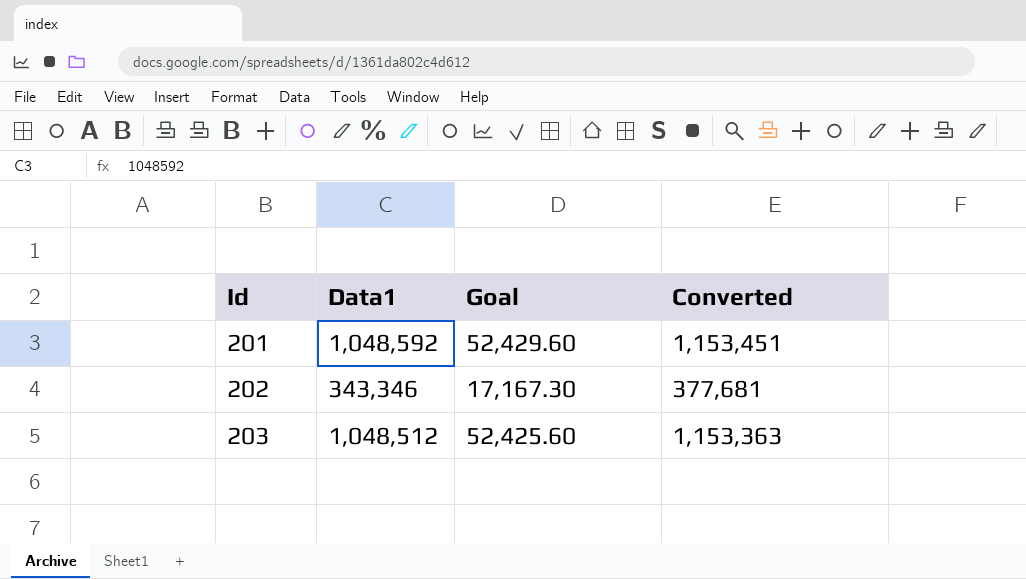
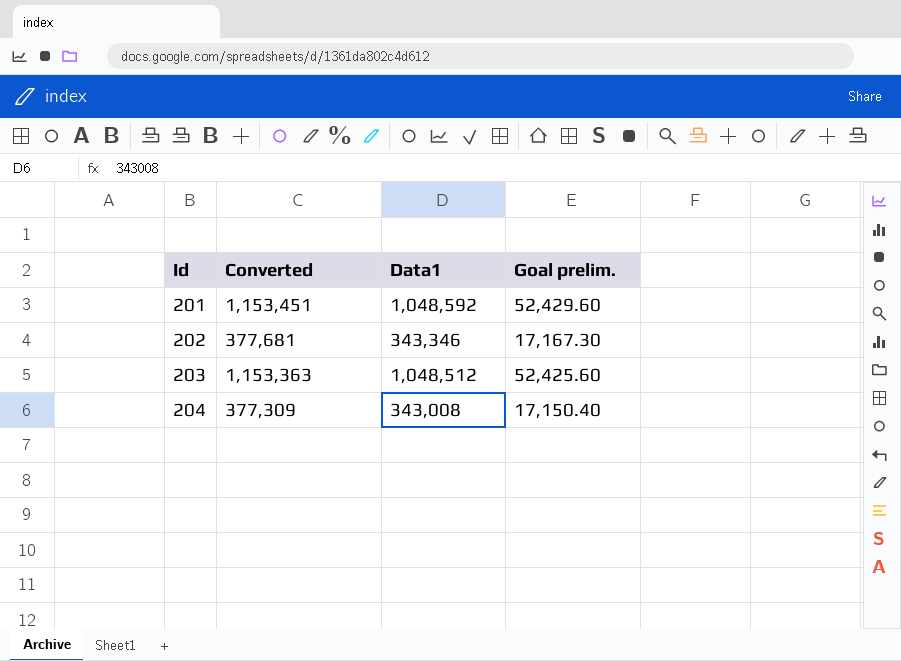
column Converted | position: 4 -> 2
column name: Goal -> Goal prelim.
row 204: none -> 377,309 | 343,008 | 17,150.40

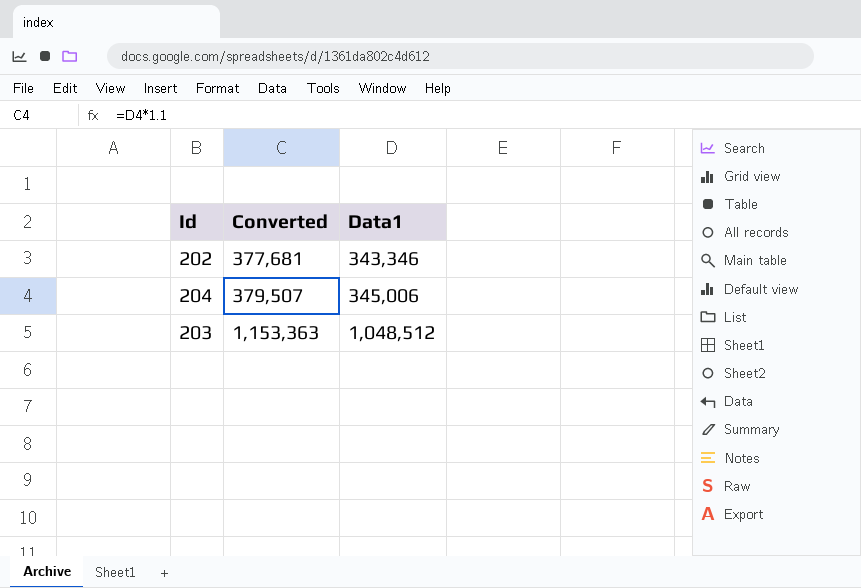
row order: Id ascending -> Converted ascending
column Goal prelim. | formula: [Data1] * 0.05 -> none
row 201: 1,153,451 | 1,048,592 | 52,429.60 -> none
204 | Converted: 377,309 -> 379,507
204 | Data1: 343,008 -> 345,006

